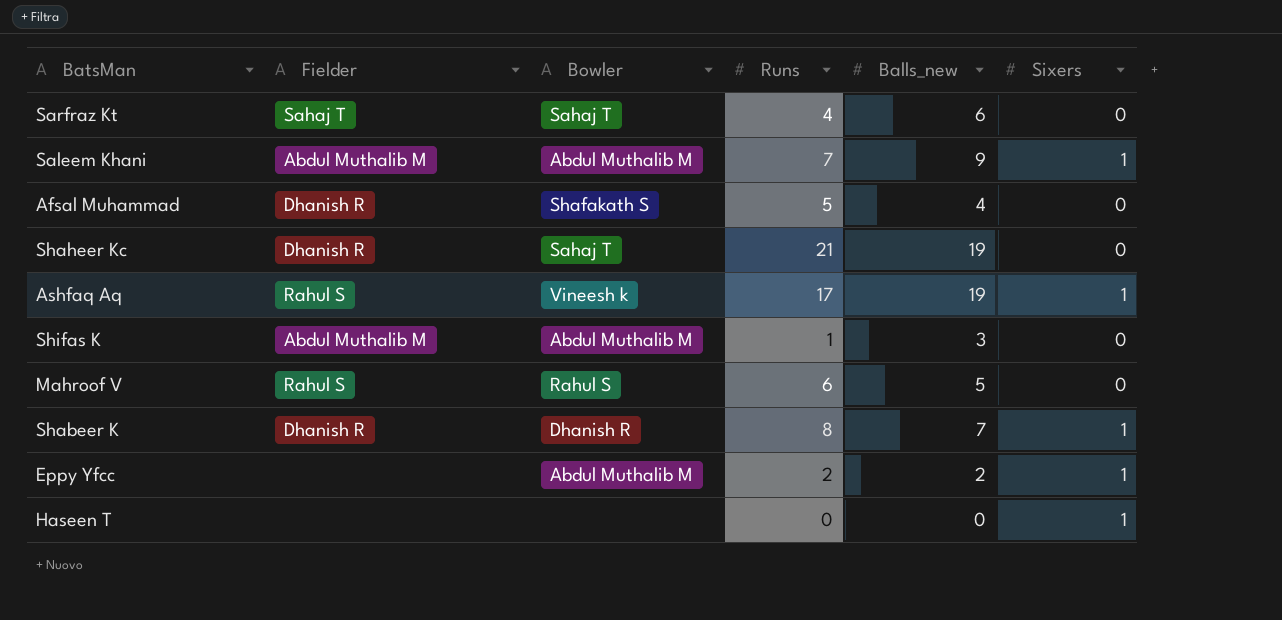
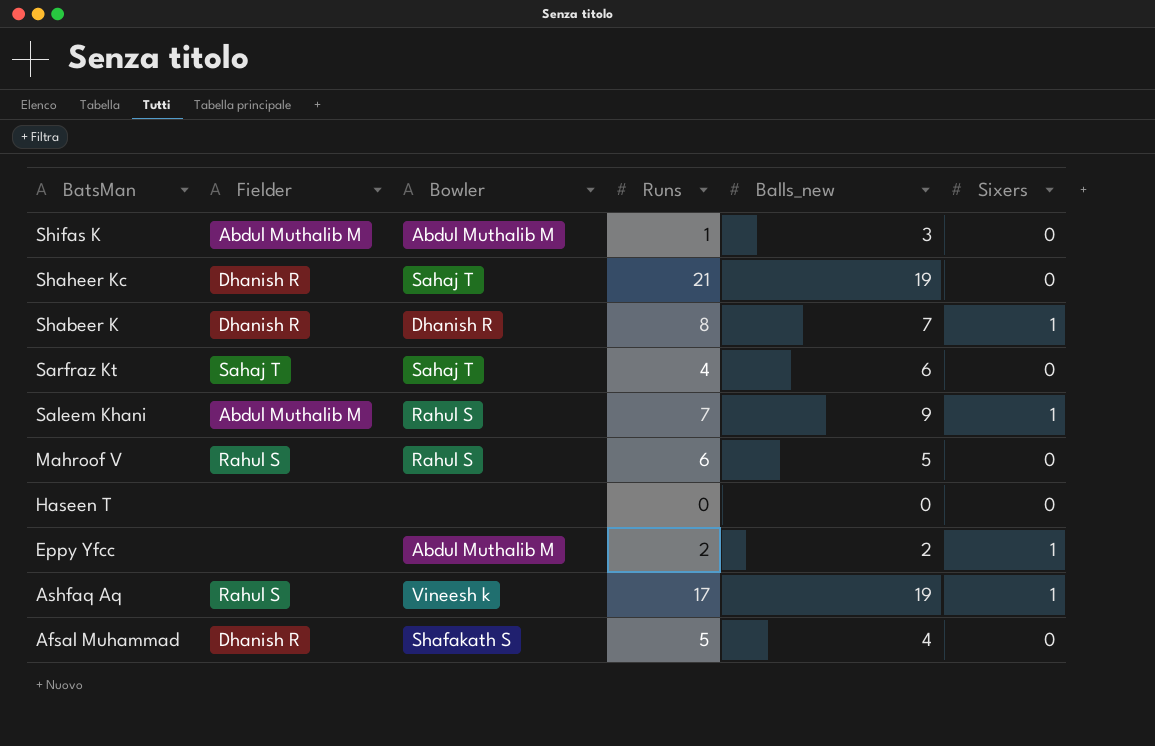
row order: none -> BatsMan descending
Saleem Khani | Bowler: Abdul Muthalib M -> Rahul S
Haseen T | Sixers: 1 -> 0

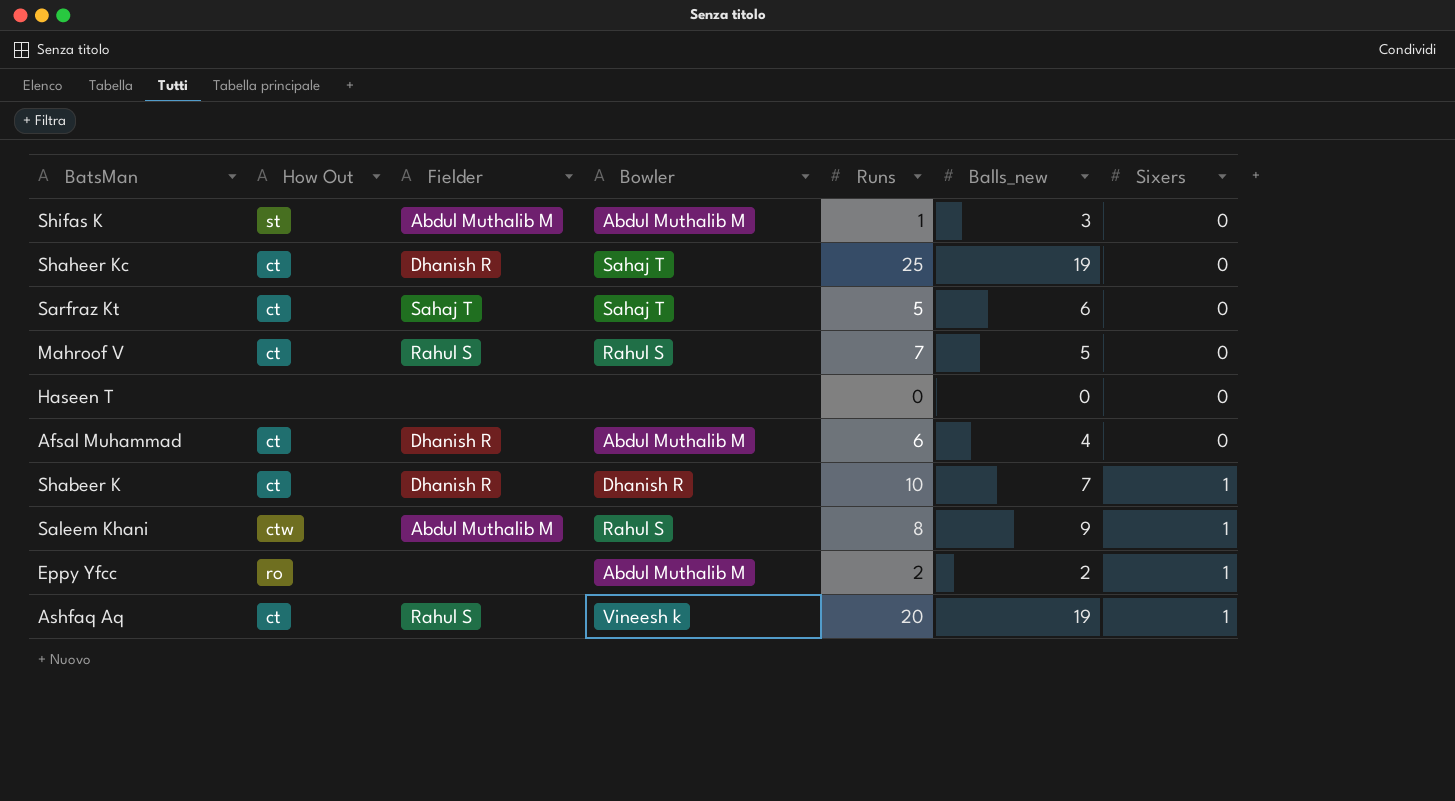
row order: BatsMan descending -> Sixers ascending
column How Out | position: none -> 2
Shaheer Kc | Runs: 21 -> 25
Sarfraz Kt | Runs: 4 -> 5
Mahroof V | Runs: 6 -> 7
Afsal Muhammad | Bowler: Shafakath S -> Abdul Muthalib M
Afsal Muhammad | Runs: 5 -> 6
Shabeer K | Runs: 8 -> 10
Saleem Khani | Runs: 7 -> 8
Ashfaq Aq | Runs: 17 -> 20

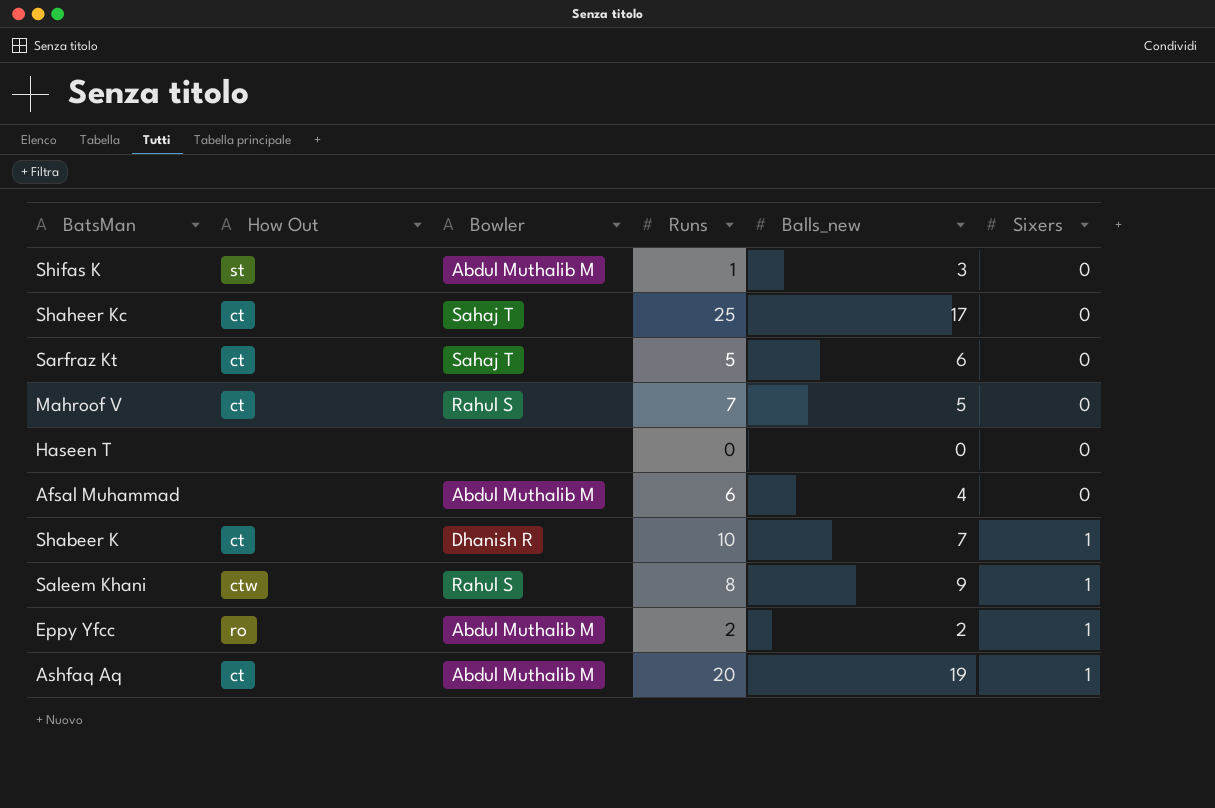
column Fielder | position: 3 -> none
Shaheer Kc | Balls_new: 19 -> 17
Afsal Muhammad | How Out: ct -> none
Ashfaq Aq | Bowler: Vineesh k -> Abdul Muthalib M

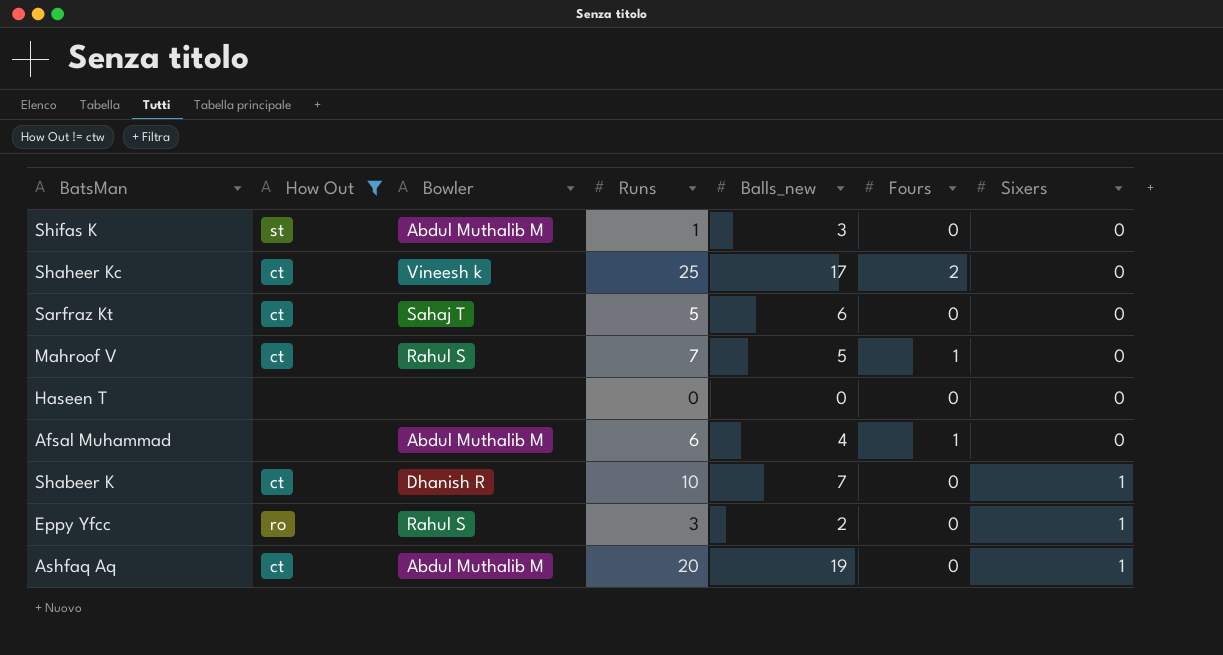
filter: none -> How Out != ctw
column Fours | position: none -> 6
Shaheer Kc | Bowler: Sahaj T -> Vineesh k
Eppy Yfcc | Bowler: Abdul Muthalib M -> Rahul S
Eppy Yfcc | Runs: 2 -> 3

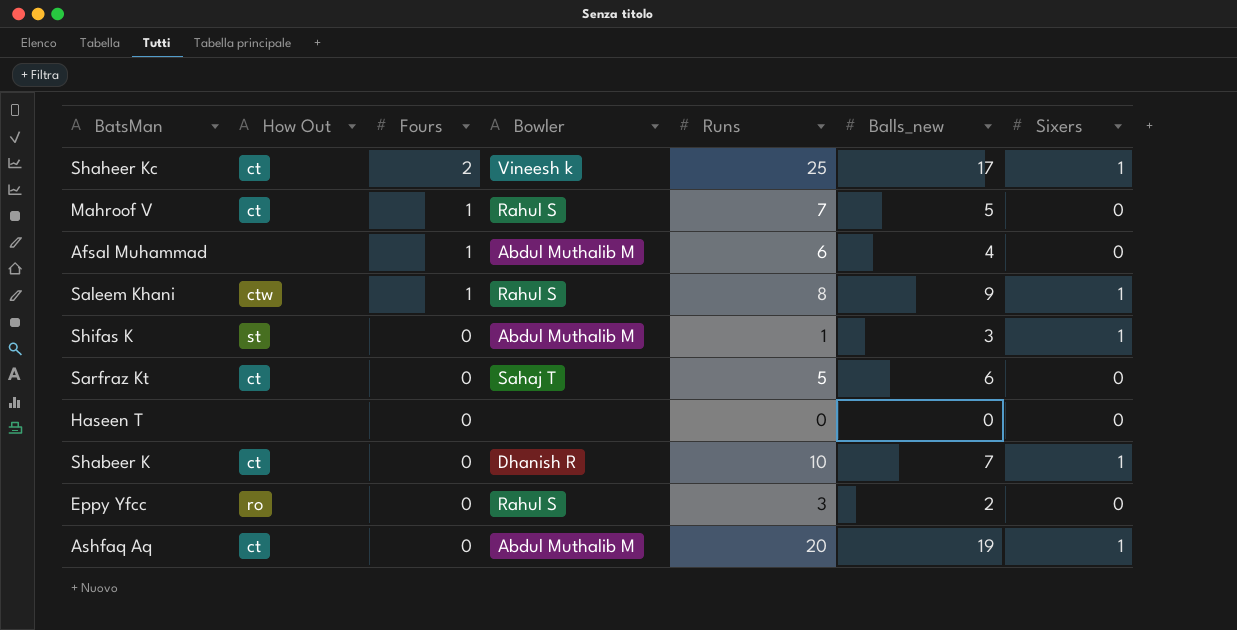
filter: How Out != ctw -> none
row order: Sixers ascending -> Fours descending
column Fours | position: 6 -> 3
Shaheer Kc | Sixers: 0 -> 1
Shifas K | Sixers: 0 -> 1
Eppy Yfcc | Sixers: 1 -> 0

